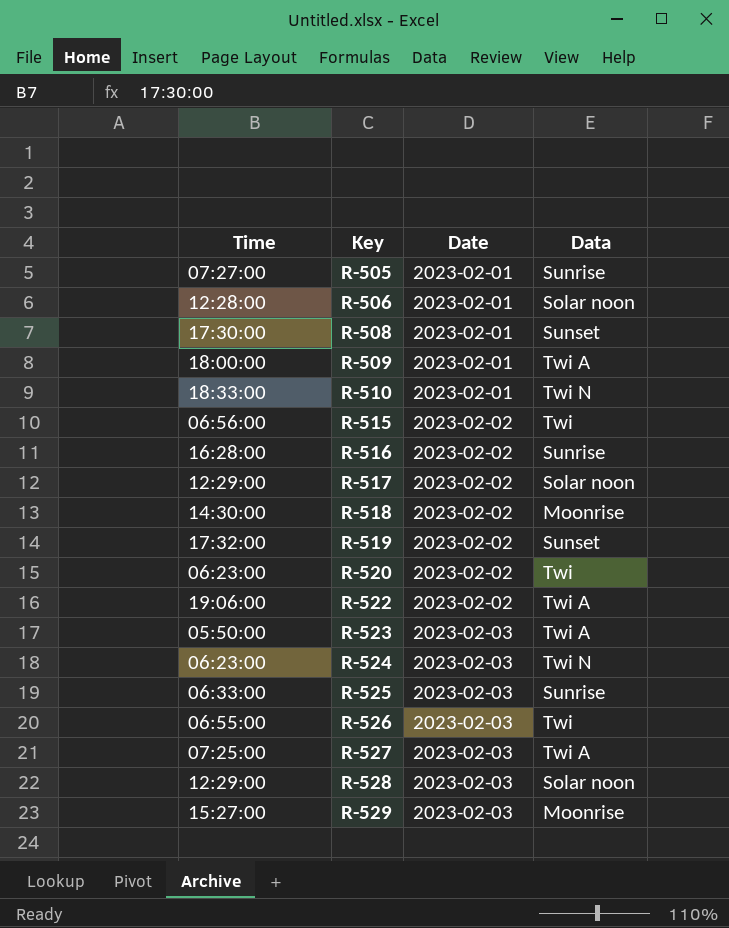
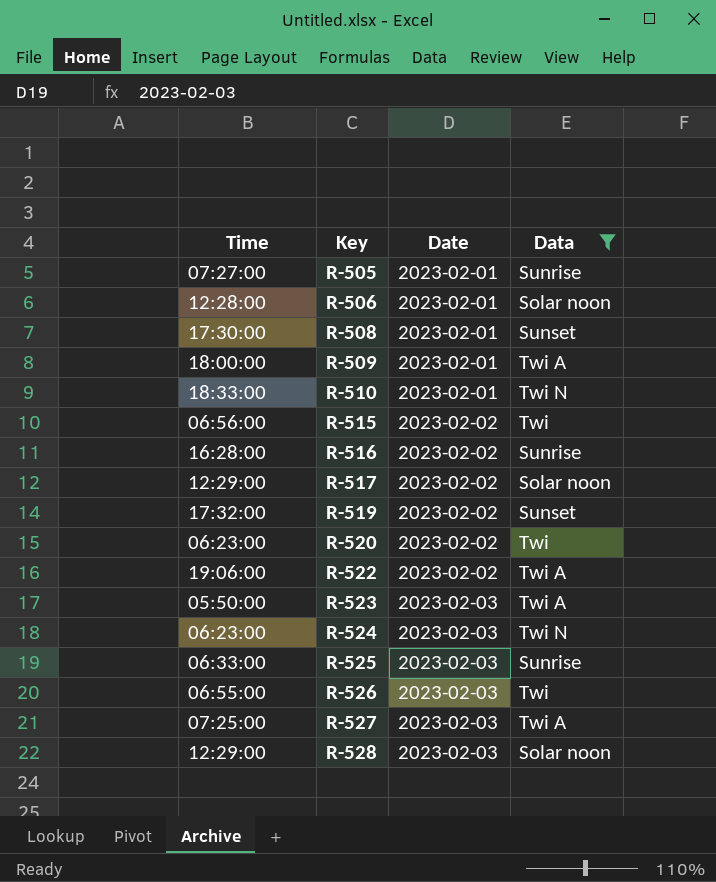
filter: none -> Data != Moonrise

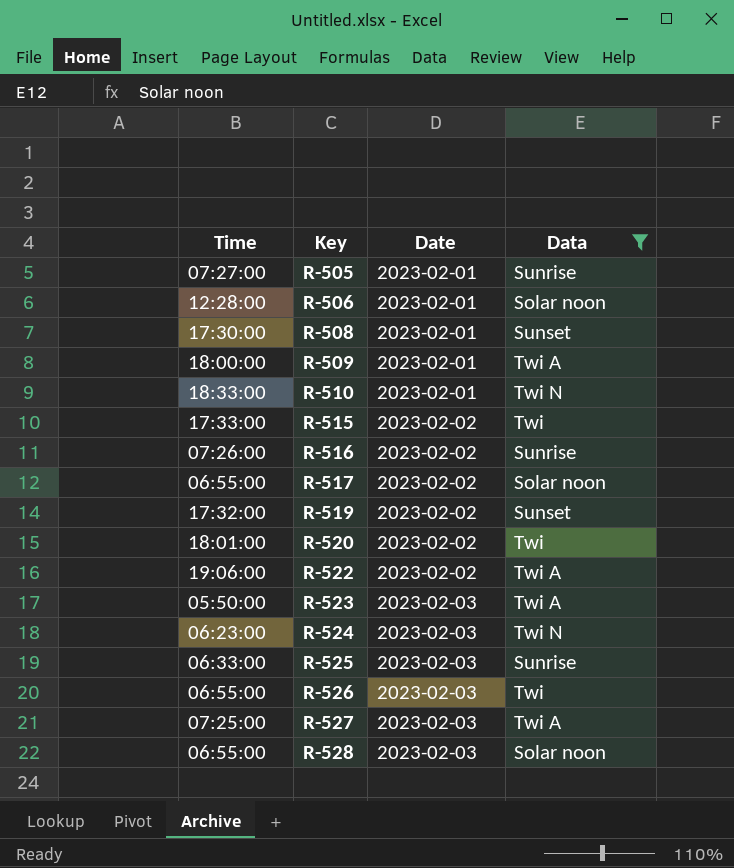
R-515 | Time: 06:56:00 -> 17:33:00
R-516 | Time: 16:28:00 -> 07:26:00
R-517 | Time: 12:29:00 -> 06:55:00
R-520 | Time: 06:23:00 -> 18:01:00
R-528 | Time: 12:29:00 -> 06:55:00

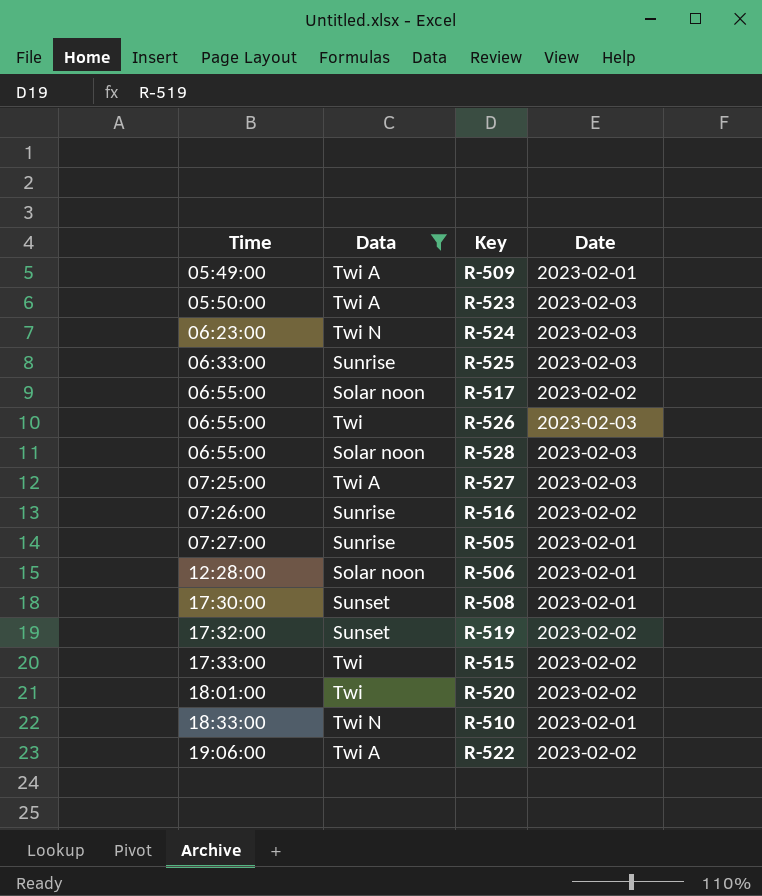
row order: Key ascending -> Time ascending
column Data | position: 4 -> 2
R-509 | Time: 18:00:00 -> 05:49:00

